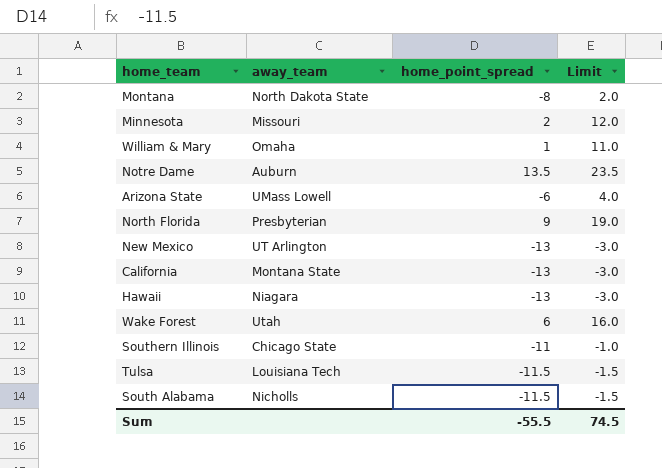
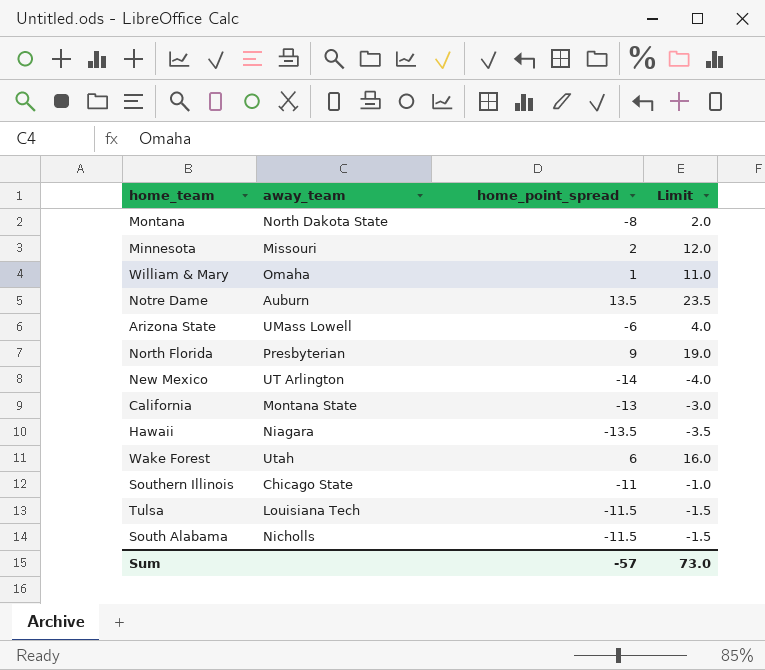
New Mexico | home_point_spread: -13 -> -14
New Mexico | Limit: -3.0 -> -4.0
Hawaii | home_point_spread: -13 -> -13.5
Hawaii | Limit: -3.0 -> -3.5
Sum | home_point_spread: -55.5 -> -57
Sum | Limit: 74.5 -> 73.0

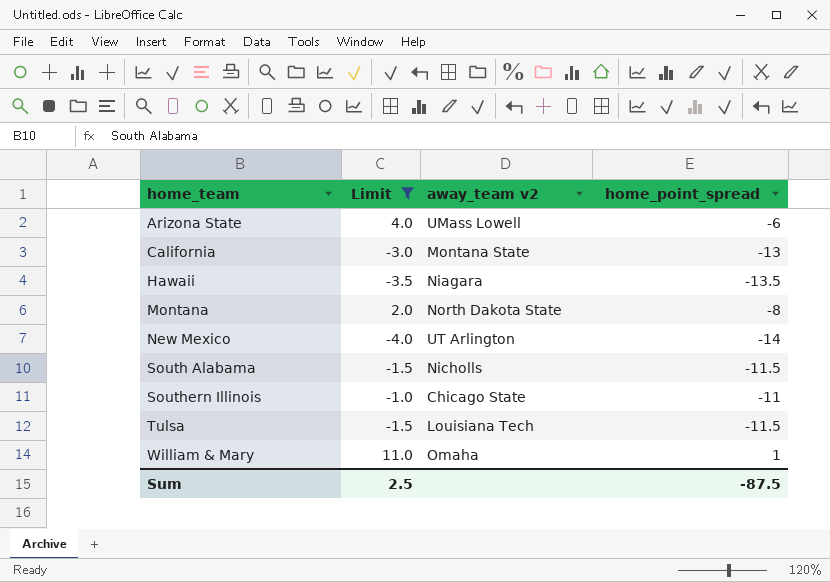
filter: none -> Limit <= 11.0
row order: none -> home_team ascending
column Limit | position: 4 -> 2
column name: away_team -> away_team v2
Sum | Limit: 73.0 -> 2.5
Sum | home_point_spread: -57 -> -87.5

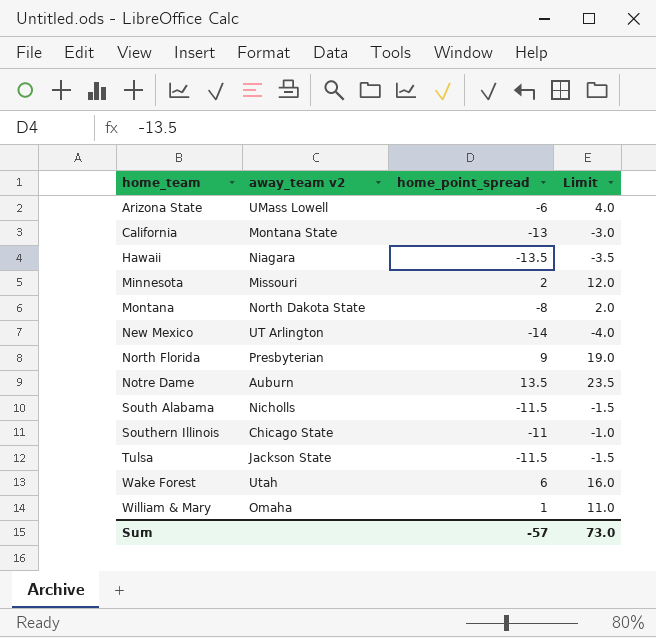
filter: Limit <= 11.0 -> none
column Limit | position: 2 -> 4
Tulsa | away_team v2: Louisiana Tech -> Jackson State
Sum | home_point_spread: -87.5 -> -57
Sum | Limit: 2.5 -> 73.0

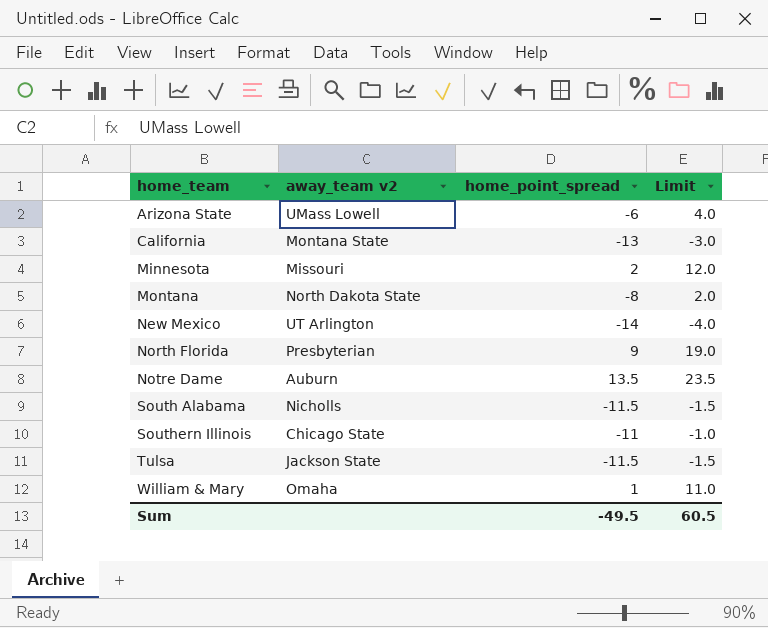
row Hawaii: Niagara | -13.5 | -3.5 -> none
row Wake Forest: Utah | 6 | 16.0 -> none
Sum | home_point_spread: -57 -> -49.5
Sum | Limit: 73.0 -> 60.5

